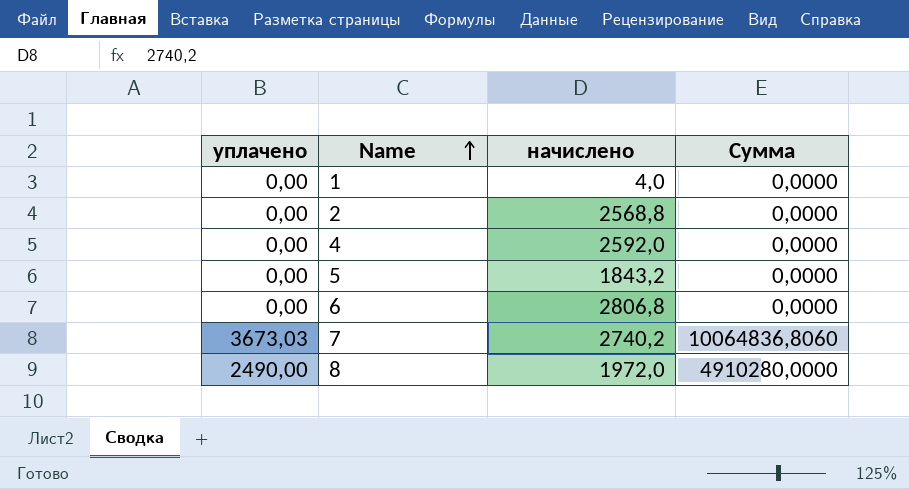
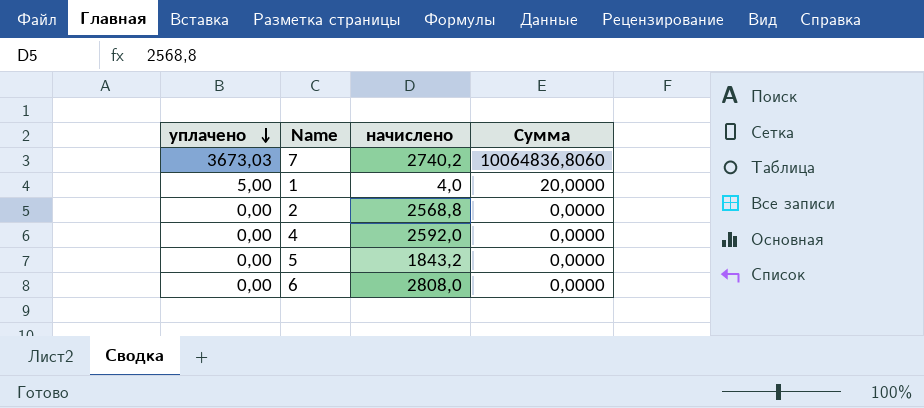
row order: Name ascending -> уплачено descending
row 8: 2490,00 | 1972,0 | 4910280,0000 -> none
1 | уплачено: 0,00 -> 5,00
1 | Сумма: 0,0000 -> 20,0000
6 | начислено: 2806,8 -> 2808,0

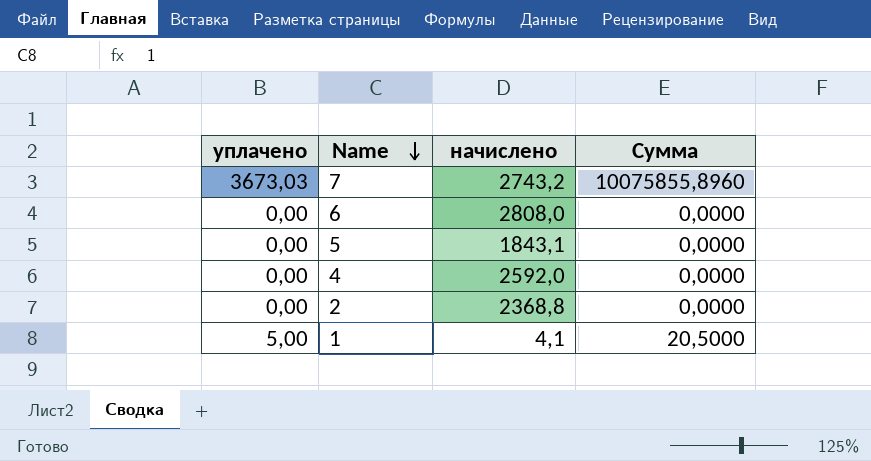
row order: уплачено descending -> Name descending
7 | начислено: 2740,2 -> 2743,2
7 | Сумма: 10064836,8060 -> 10075855,8960
5 | начислено: 1843,2 -> 1843,1
2 | начислено: 2568,8 -> 2368,8
1 | начислено: 4,0 -> 4,1
1 | Сумма: 20,0000 -> 20,5000

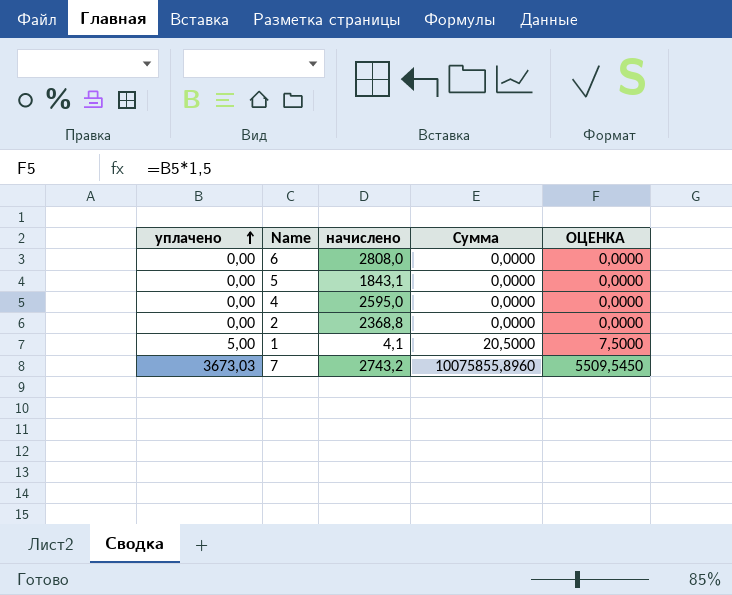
row order: Name descending -> уплачено ascending
column ОЦЕНКА | formula: none -> [уплачено] * 1,5
4 | начислено: 2592,0 -> 2595,0

